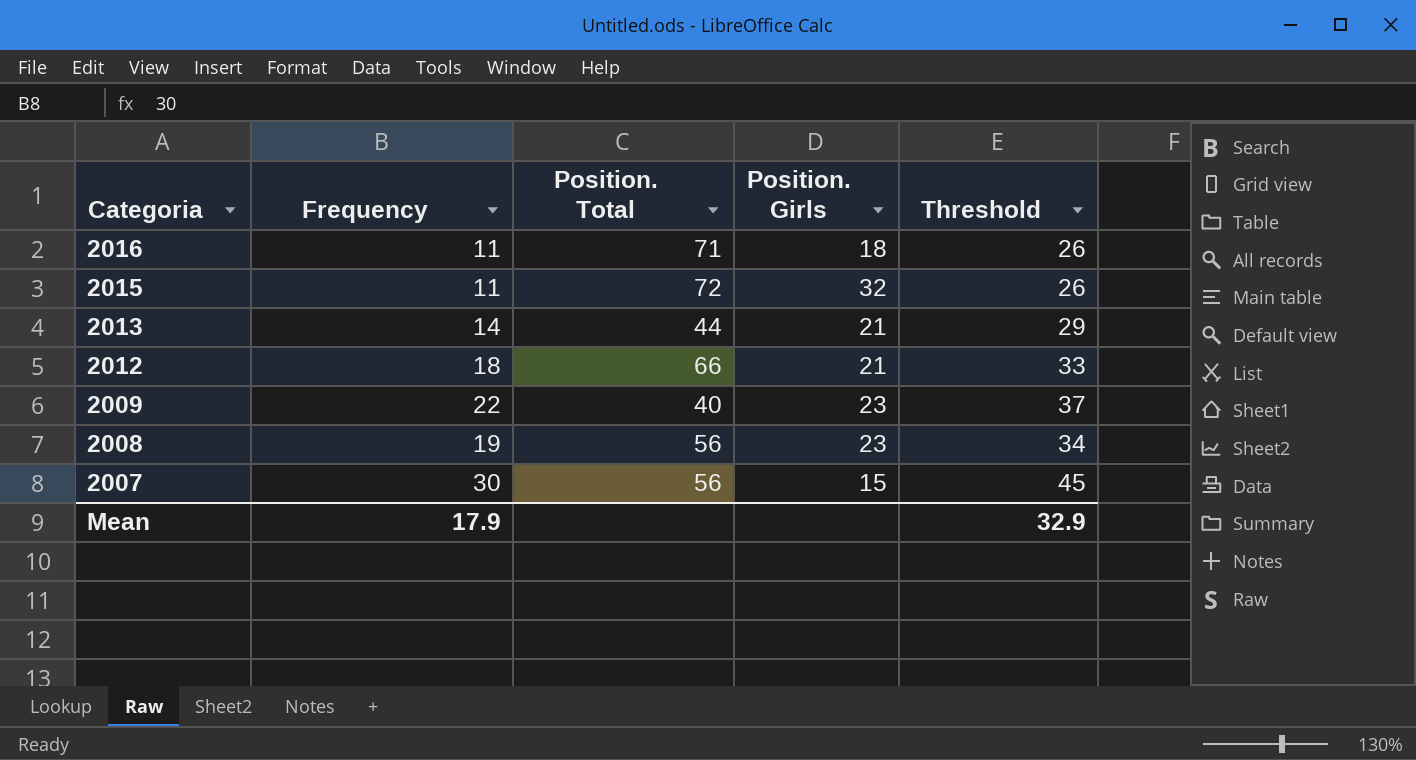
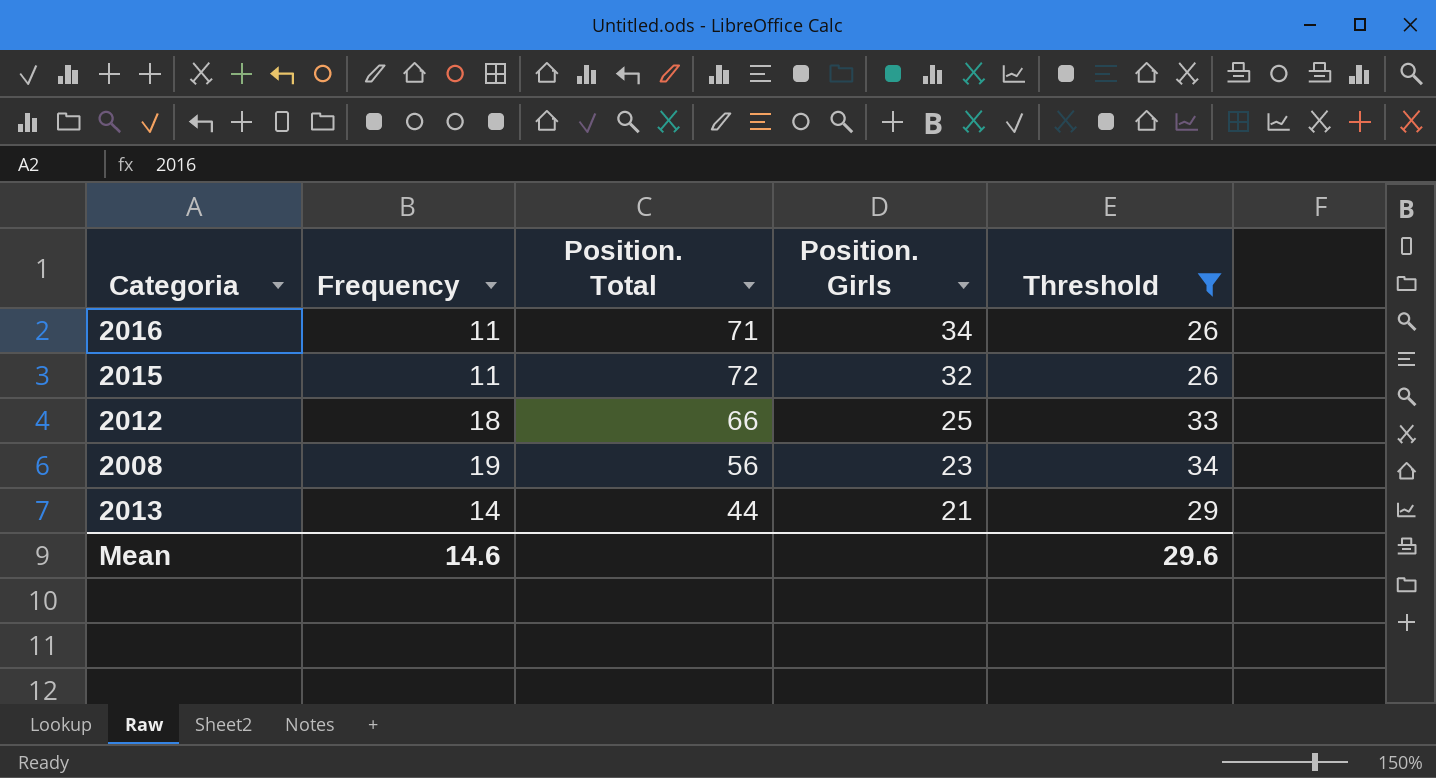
filter: none -> Threshold <= 34
row order: Categoria descending -> Position. Girls descending
2016 | Position. Girls: 18 -> 34
2012 | Position. Girls: 21 -> 25
Mean | Frequency: 17.9 -> 14.6
Mean | Threshold: 32.9 -> 29.6

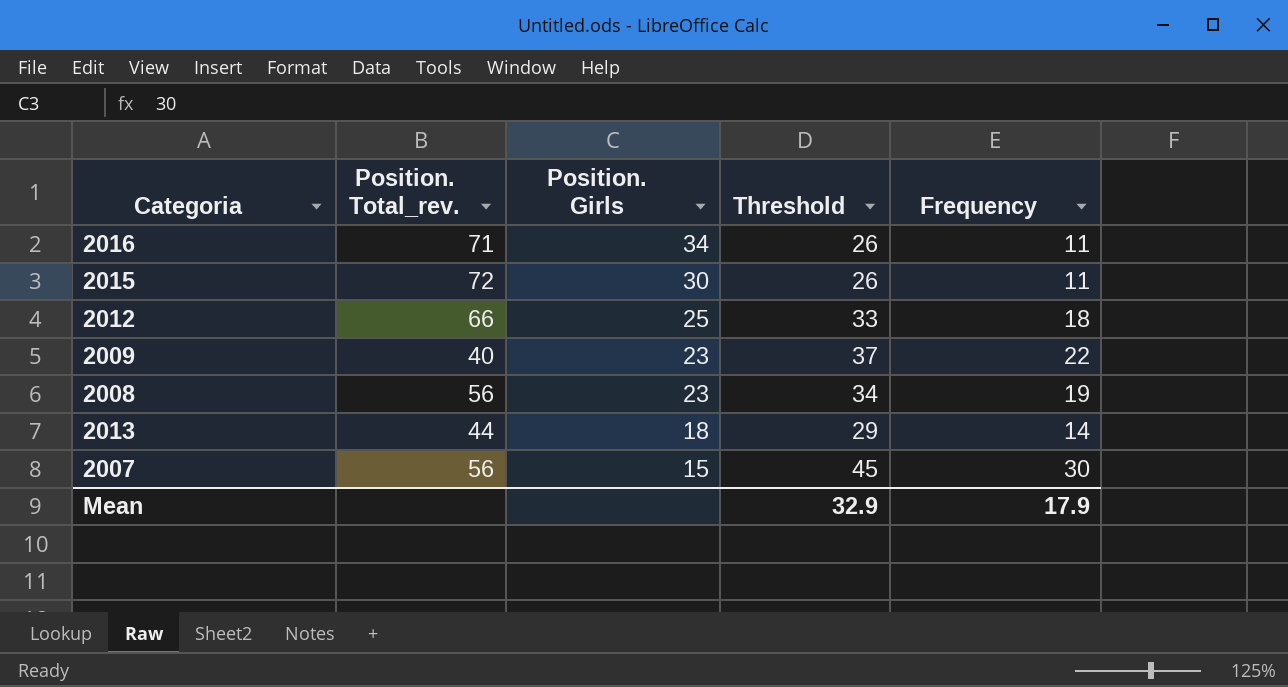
filter: Threshold <= 34 -> none
column name: Position. Total -> Position. Total_rev.
column Frequency | position: 2 -> 5
2015 | Position. Girls: 32 -> 30
2013 | Position. Girls: 21 -> 18
Mean | Threshold: 29.6 -> 32.9
Mean | Frequency: 14.6 -> 17.9

